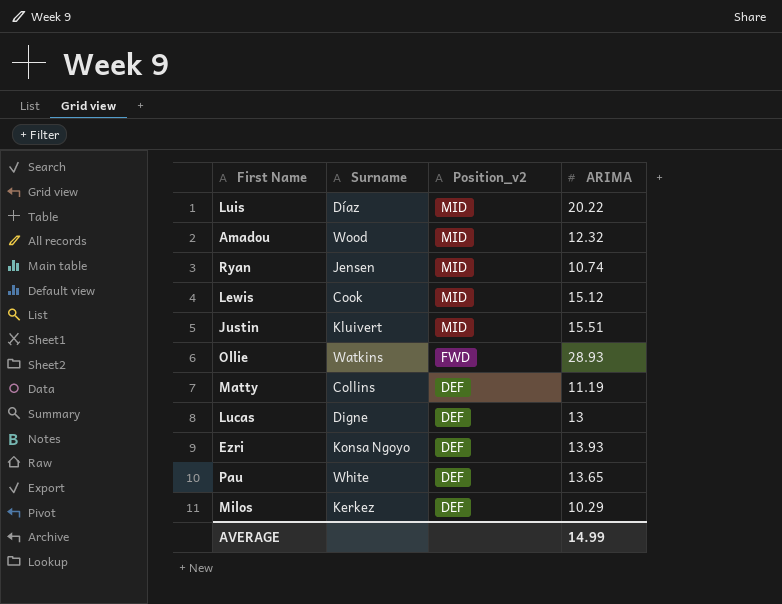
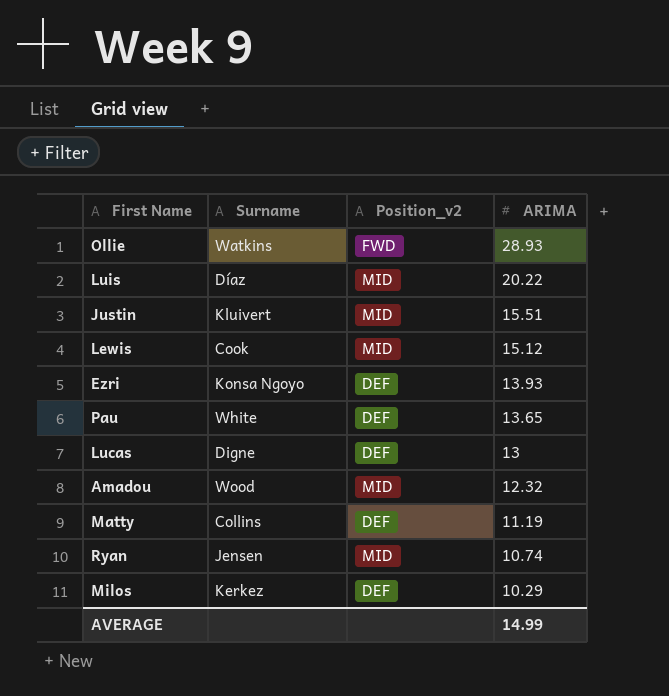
row order: Position_v2 descending -> ARIMA descending

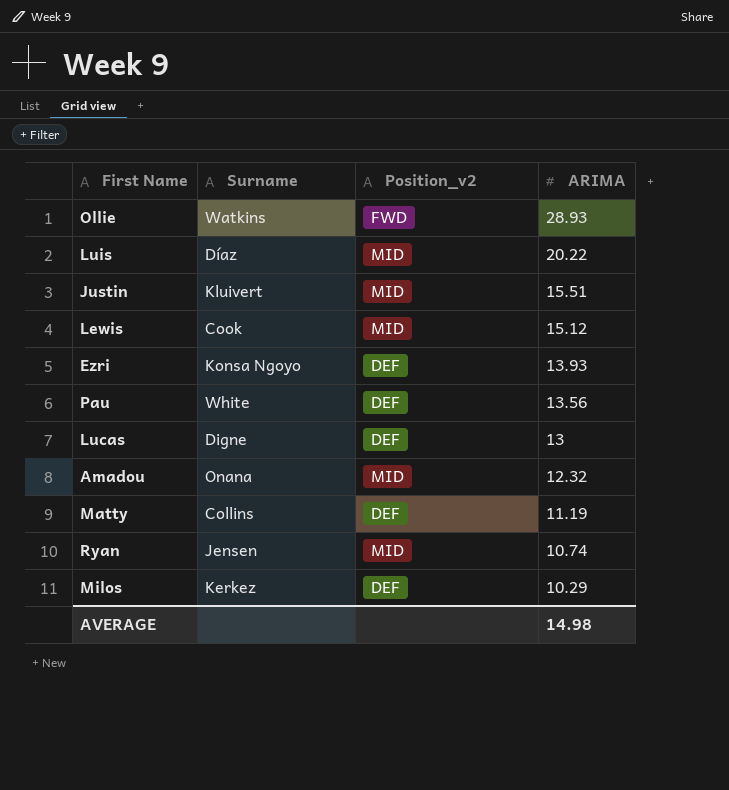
Pau | ARIMA: 13.65 -> 13.56
Amadou | Surname: Wood -> Onana
AVERAGE | ARIMA: 14.99 -> 14.98

